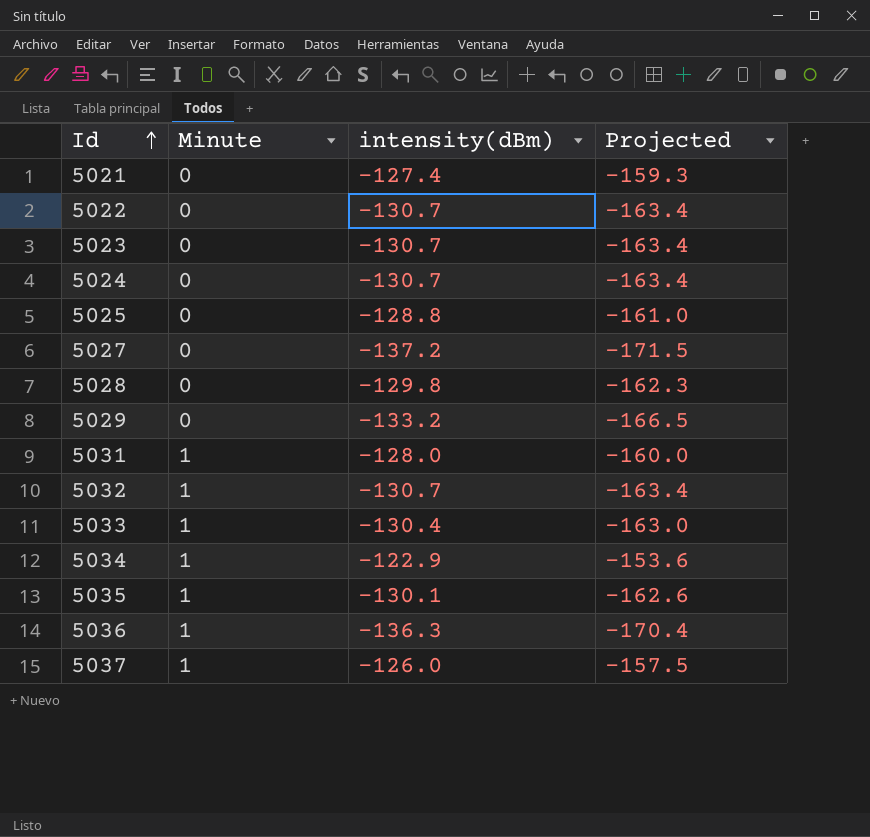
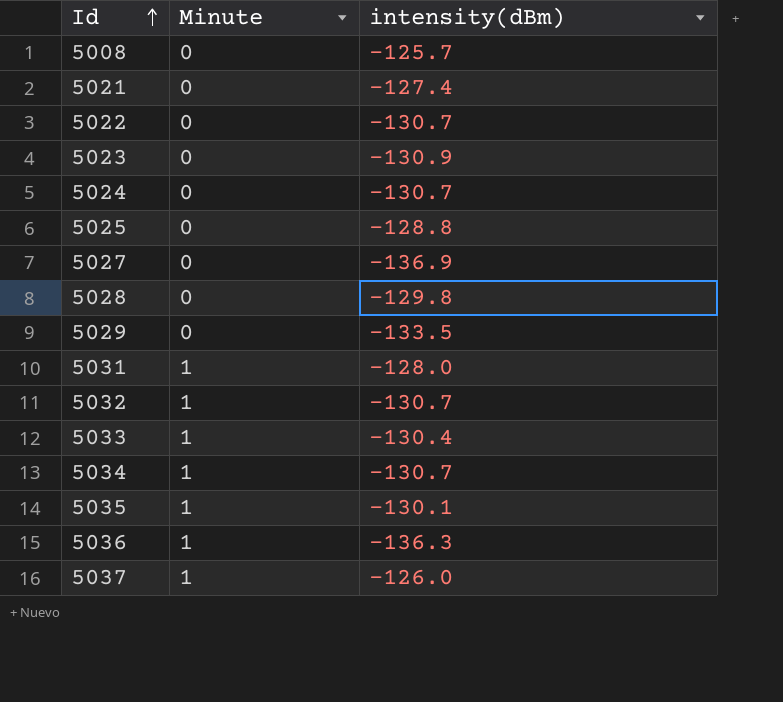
column Projected | formula: [intensity(dBm)] * 1.25 -> none
row 5008: none -> 0 | -125.7
5023 | intensity(dBm): -130.7 -> -130.9
5027 | intensity(dBm): -137.2 -> -136.9
5029 | intensity(dBm): -133.2 -> -133.5
5034 | intensity(dBm): -122.9 -> -130.7

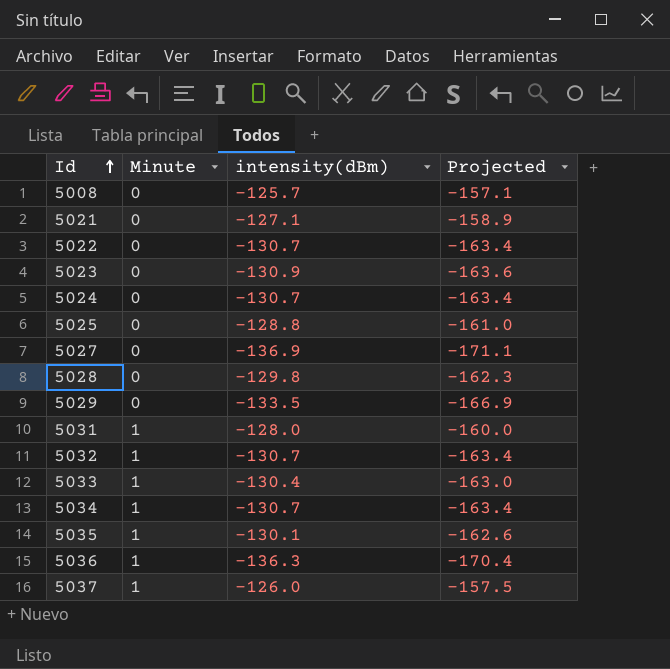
column Projected | formula: none -> [intensity(dBm)] * 1.25
5021 | intensity(dBm): -127.4 -> -127.1

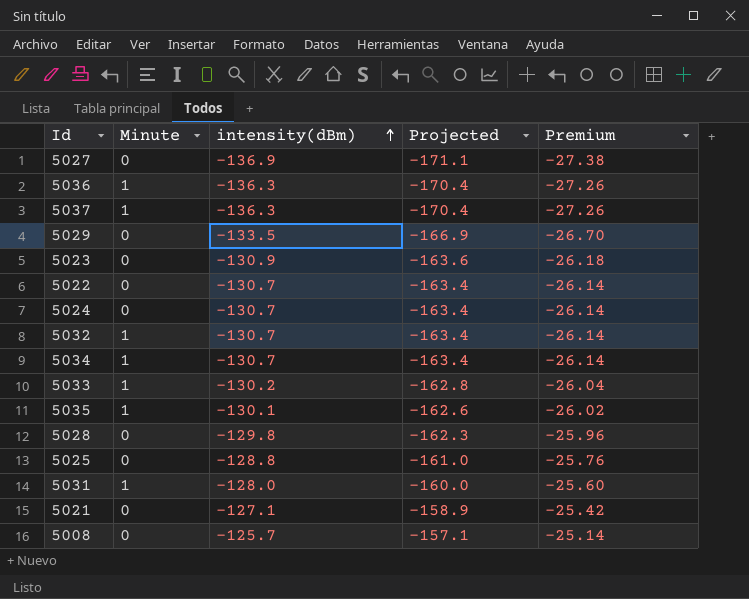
row order: Id ascending -> intensity(dBm) ascending
column Premium | formula: none -> [intensity(dBm)] * 0.2
5037 | intensity(dBm): -126.0 -> -136.3
5037 | Projected: -157.5 -> -170.4
5033 | intensity(dBm): -130.4 -> -130.2
5033 | Projected: -163.0 -> -162.8

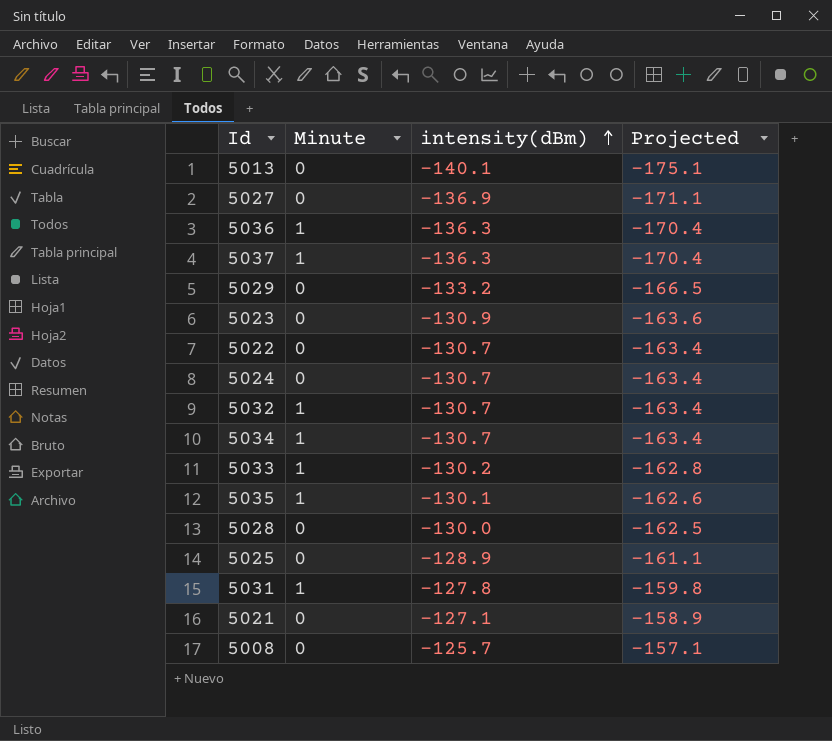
column Premium | formula: [intensity(dBm)] * 0.2 -> none
row 5013: none -> 0 | -140.1 | -175.1
5029 | intensity(dBm): -133.5 -> -133.2
5029 | Projected: -166.9 -> -166.5
5028 | intensity(dBm): -129.8 -> -130.0
5028 | Projected: -162.3 -> -162.5
5025 | intensity(dBm): -128.8 -> -128.9
5025 | Projected: -161.0 -> -161.1
5031 | intensity(dBm): -128.0 -> -127.8
5031 | Projected: -160.0 -> -159.8

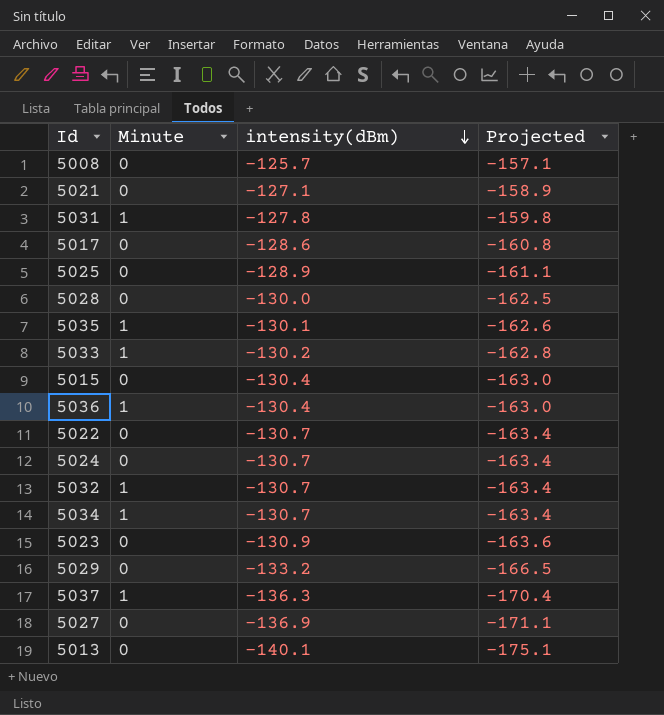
row order: intensity(dBm) ascending -> intensity(dBm) descending
row 5017: none -> 0 | -128.6 | -160.8
row 5015: none -> 0 | -130.4 | -163.0
5036 | intensity(dBm): -136.3 -> -130.4
5036 | Projected: -170.4 -> -163.0

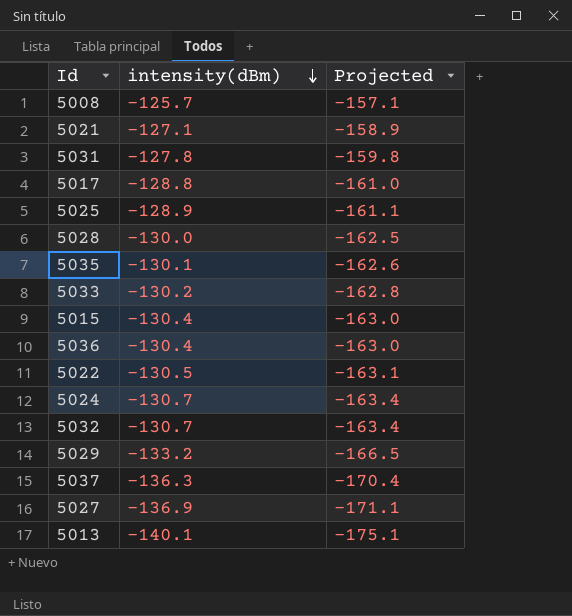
column Minute | position: 2 -> none
row 5034: 1 | -130.7 | -163.4 -> none
row 5023: 0 | -130.9 | -163.6 -> none
5017 | intensity(dBm): -128.6 -> -128.8
5017 | Projected: -160.8 -> -161.0
5022 | intensity(dBm): -130.7 -> -130.5
5022 | Projected: -163.4 -> -163.1

